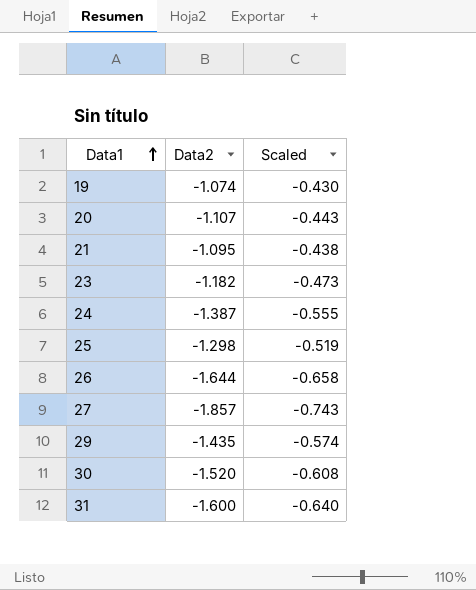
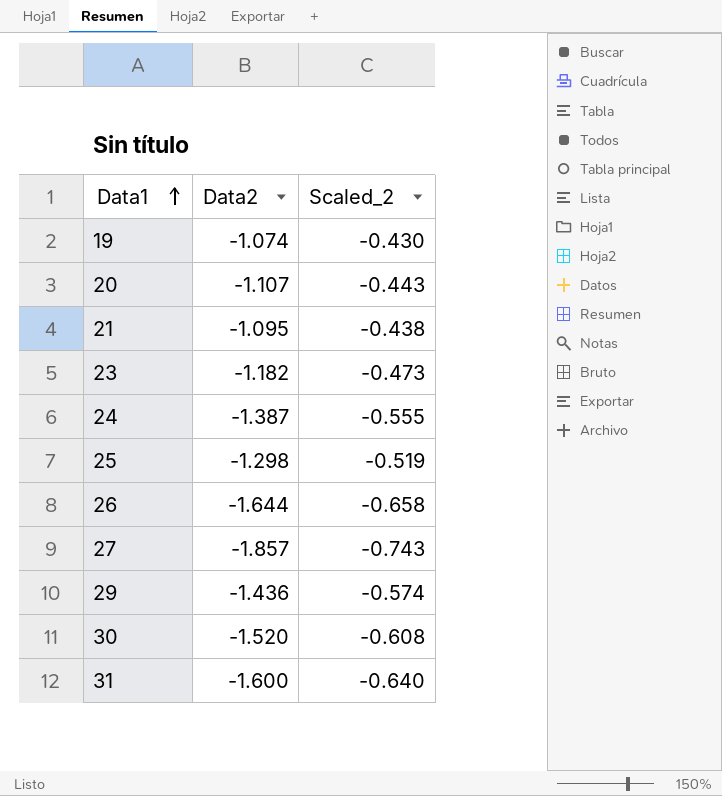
column name: Scaled -> Scaled_2
29 | Data2: -1.435 -> -1.436

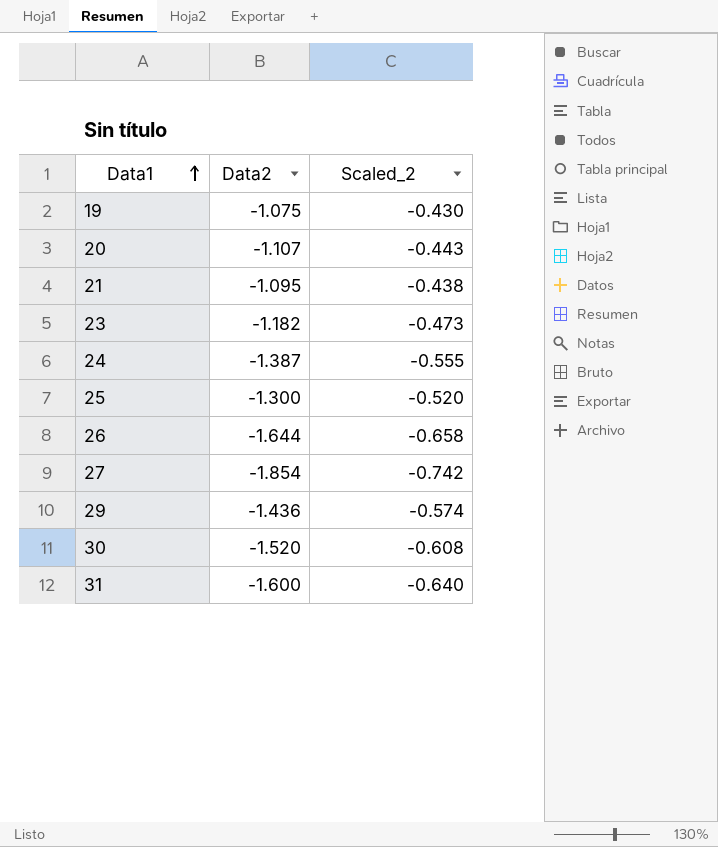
19 | Data2: -1.074 -> -1.075
25 | Data2: -1.298 -> -1.300
25 | Scaled_2: -0.519 -> -0.520
27 | Data2: -1.857 -> -1.854
27 | Scaled_2: -0.743 -> -0.742

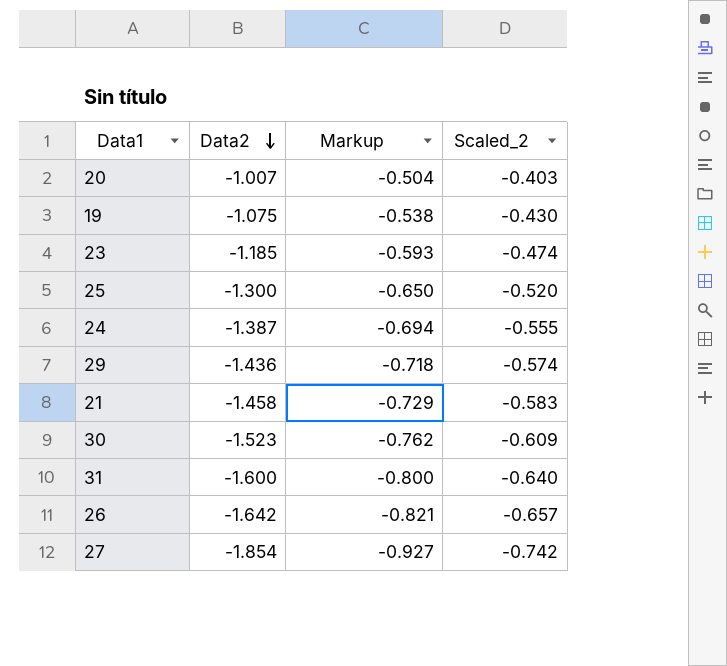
row order: Data1 ascending -> Data2 descending
column Markup | formula: none -> [Data2] * 0.5
20 | Data2: -1.107 -> -1.007
20 | Scaled_2: -0.443 -> -0.403
23 | Data2: -1.182 -> -1.185
23 | Scaled_2: -0.473 -> -0.474
21 | Data2: -1.095 -> -1.458
21 | Scaled_2: -0.438 -> -0.583
30 | Data2: -1.520 -> -1.523
30 | Scaled_2: -0.608 -> -0.609
26 | Data2: -1.644 -> -1.642
26 | Scaled_2: -0.658 -> -0.657

